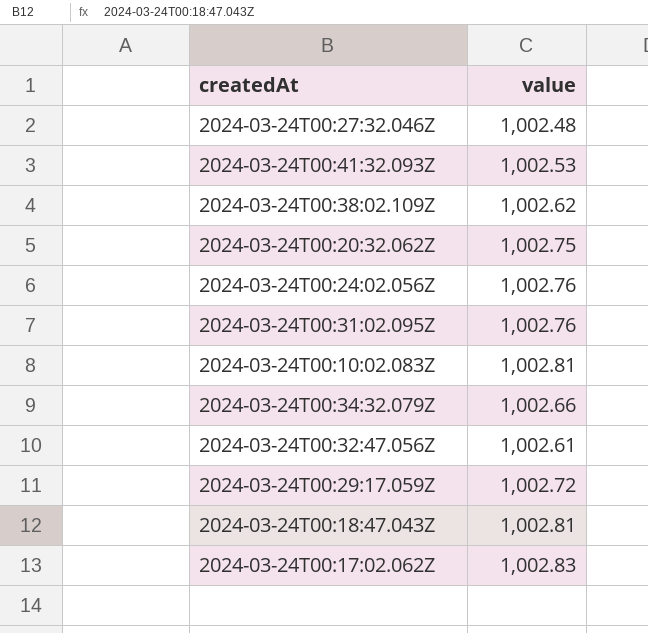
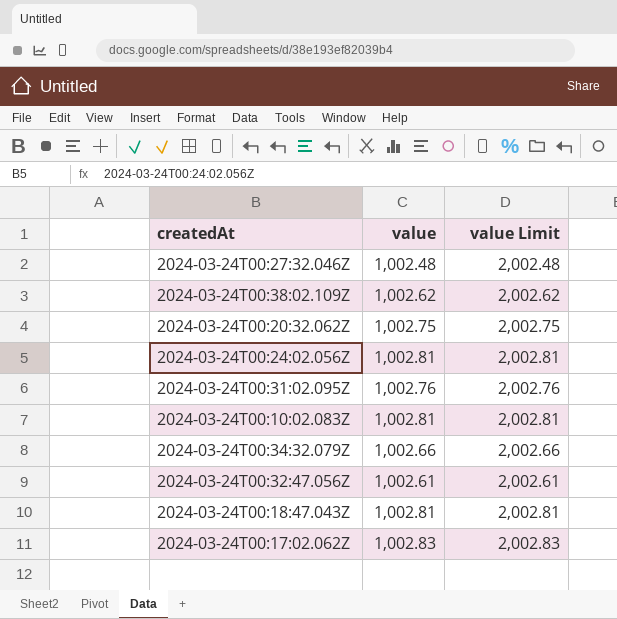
column value Limit | formula: none -> [value] + 1000
row 2024-03-24T00:41:32.093Z: 1,002.53 -> none
row 2024-03-24T00:29:17.059Z: 1,002.72 -> none
2024-03-24T00:24:02.056Z | value: 1,002.76 -> 1,002.81

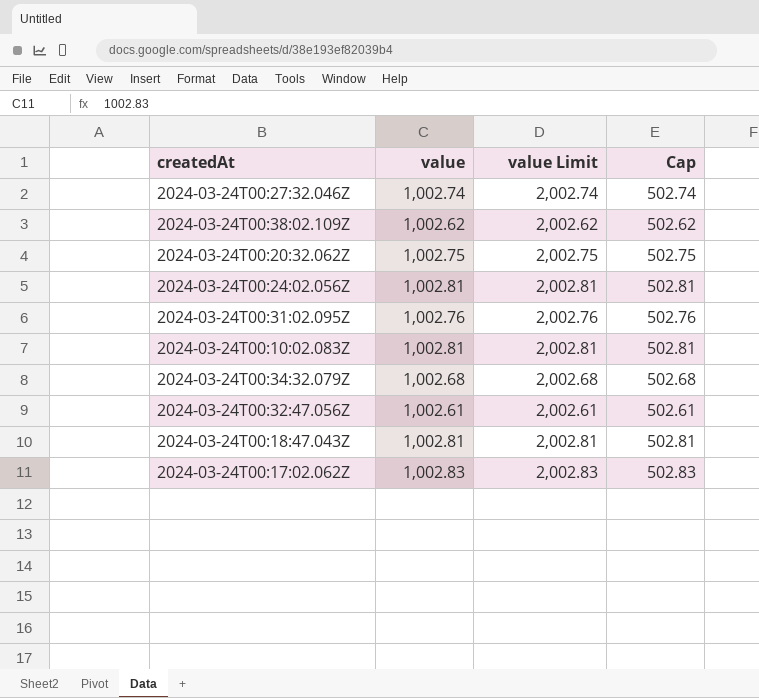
column Cap | formula: none -> [value] - 500
2024-03-24T00:27:32.046Z | value: 1,002.48 -> 1,002.74
2024-03-24T00:27:32.046Z | value Limit: 2,002.48 -> 2,002.74
2024-03-24T00:34:32.079Z | value: 1,002.66 -> 1,002.68
2024-03-24T00:34:32.079Z | value Limit: 2,002.66 -> 2,002.68

